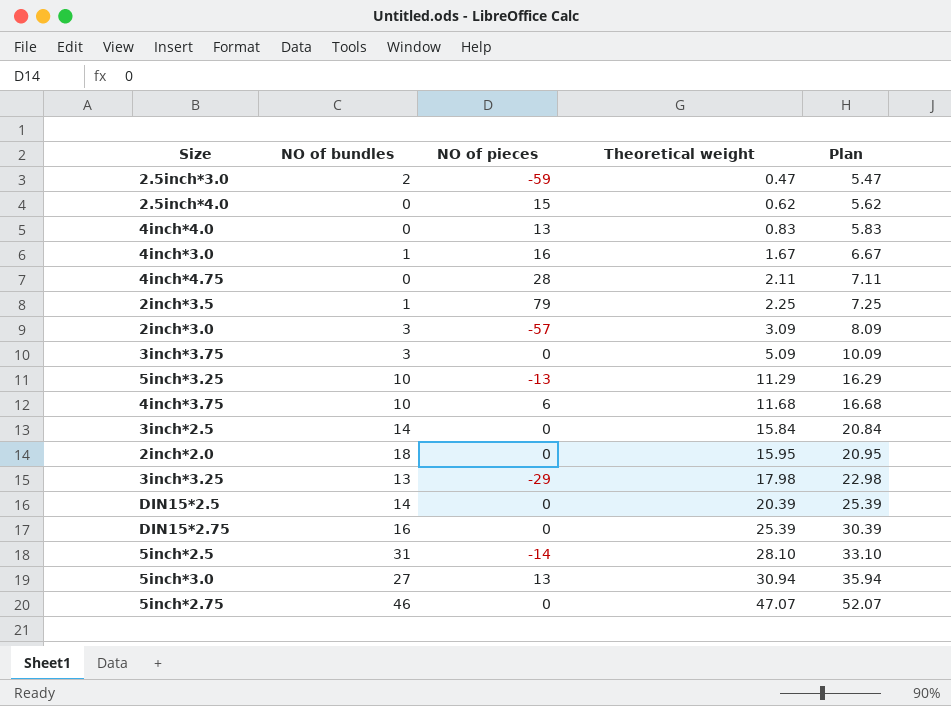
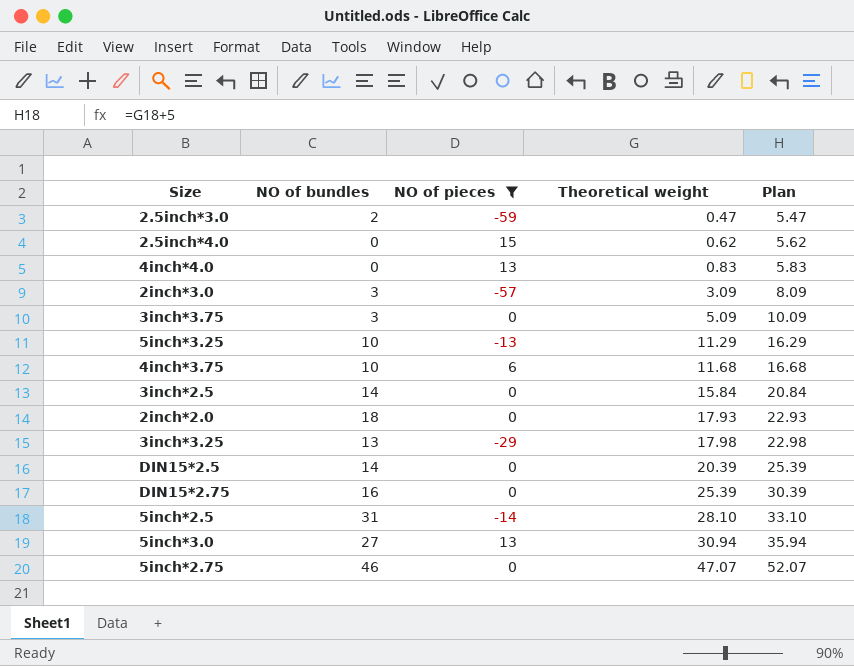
filter: none -> NO of pieces <= 15
2inch*2.0 | Theoretical weight: 15.95 -> 17.93
2inch*2.0 | Plan: 20.95 -> 22.93

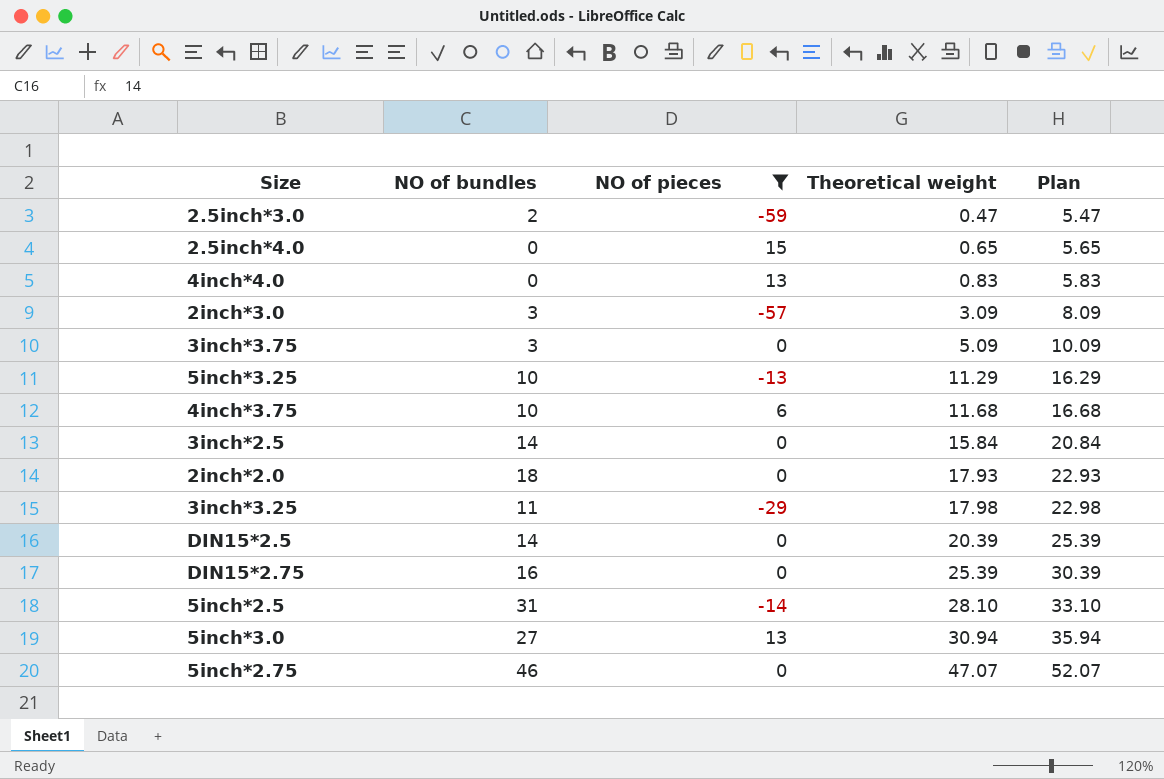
2.5inch*4.0 | Theoretical weight: 0.62 -> 0.65
2.5inch*4.0 | Plan: 5.62 -> 5.65
3inch*3.25 | NO of bundles: 13 -> 11

